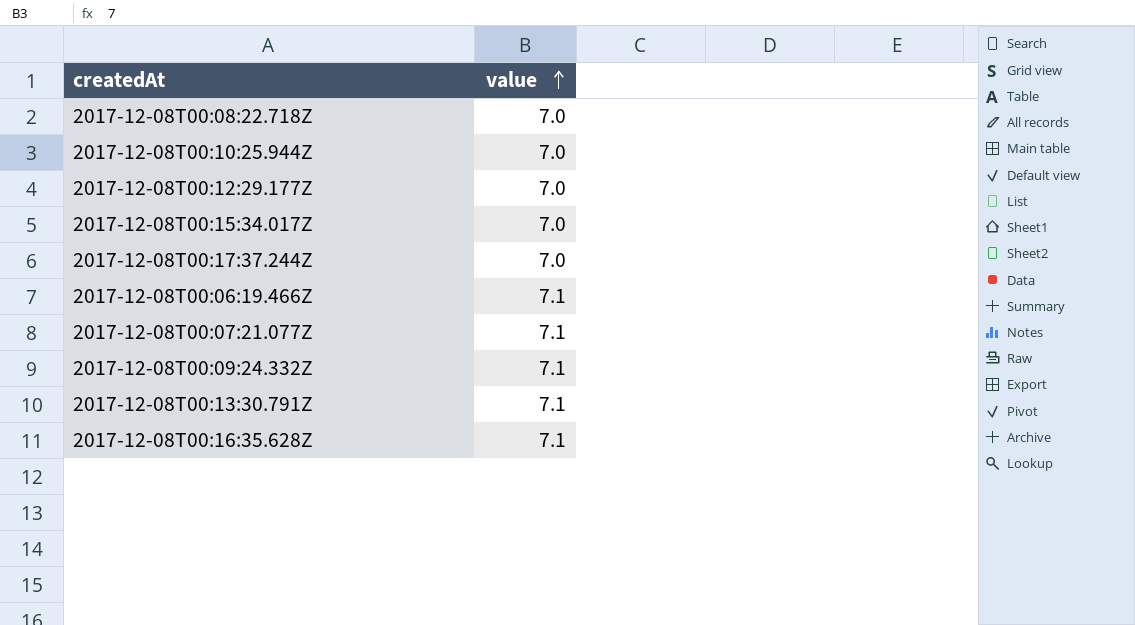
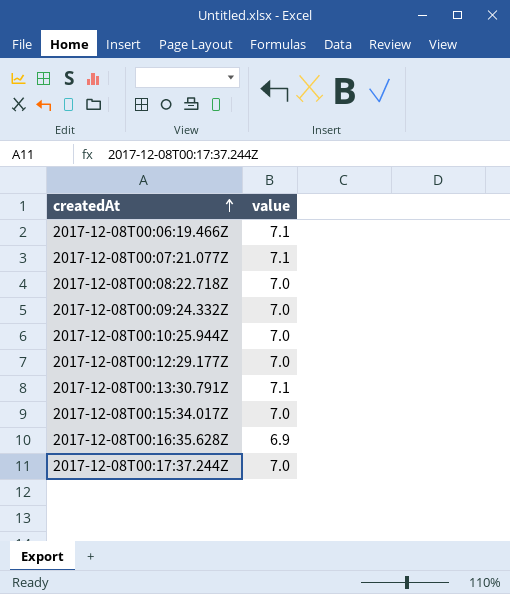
row order: value ascending -> createdAt ascending
2017-12-08T00:09:24.332Z | value: 7.1 -> 7.0
2017-12-08T00:16:35.628Z | value: 7.1 -> 6.9

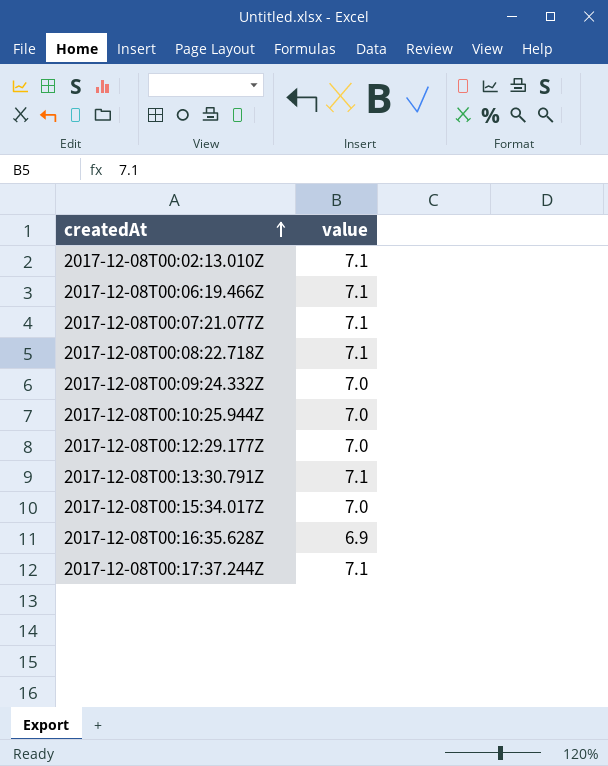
row 2017-12-08T00:02:13.010Z: none -> 7.1
2017-12-08T00:08:22.718Z | value: 7.0 -> 7.1
2017-12-08T00:17:37.244Z | value: 7.0 -> 7.1

